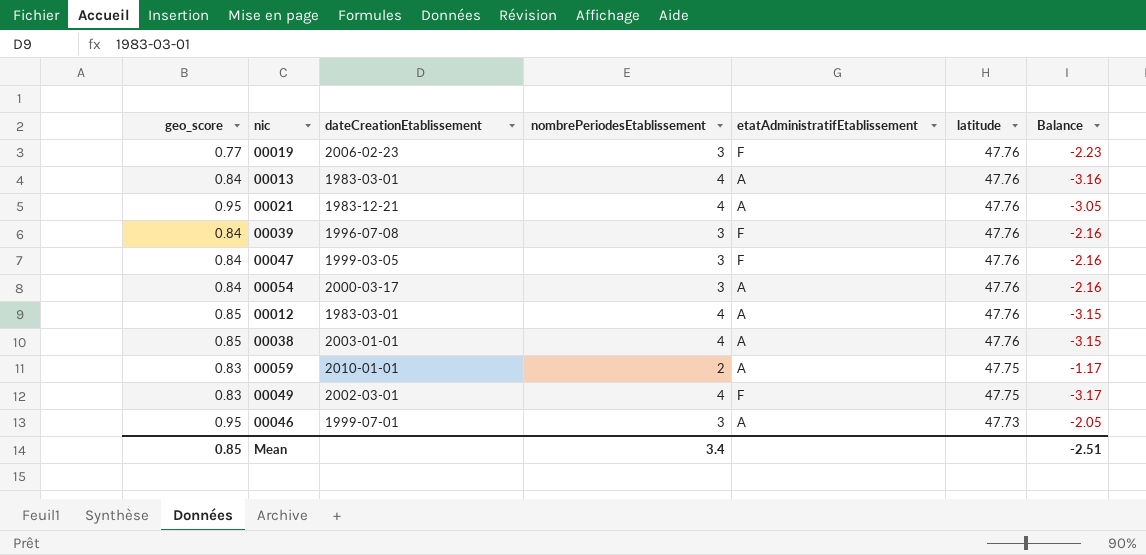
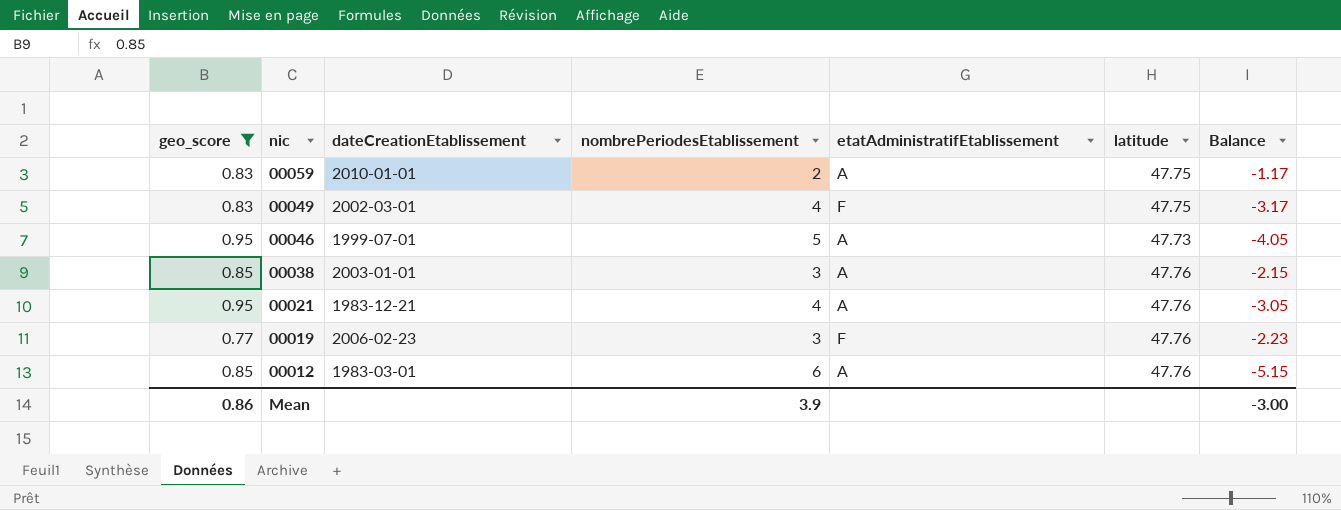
filter: none -> geo_score != 0.84
row order: latitude descending -> nic descending
00046 | nombrePeriodesEtablissement: 3 -> 5
00046 | Balance: -2.05 -> -4.05
00038 | nombrePeriodesEtablissement: 4 -> 3
00038 | Balance: -3.15 -> -2.15
00012 | nombrePeriodesEtablissement: 4 -> 6
00012 | Balance: -3.15 -> -5.15
Mean | geo_score: 0.85 -> 0.86
Mean | nombrePeriodesEtablissement: 3.4 -> 3.9
Mean | Balance: -2.51 -> -3.00

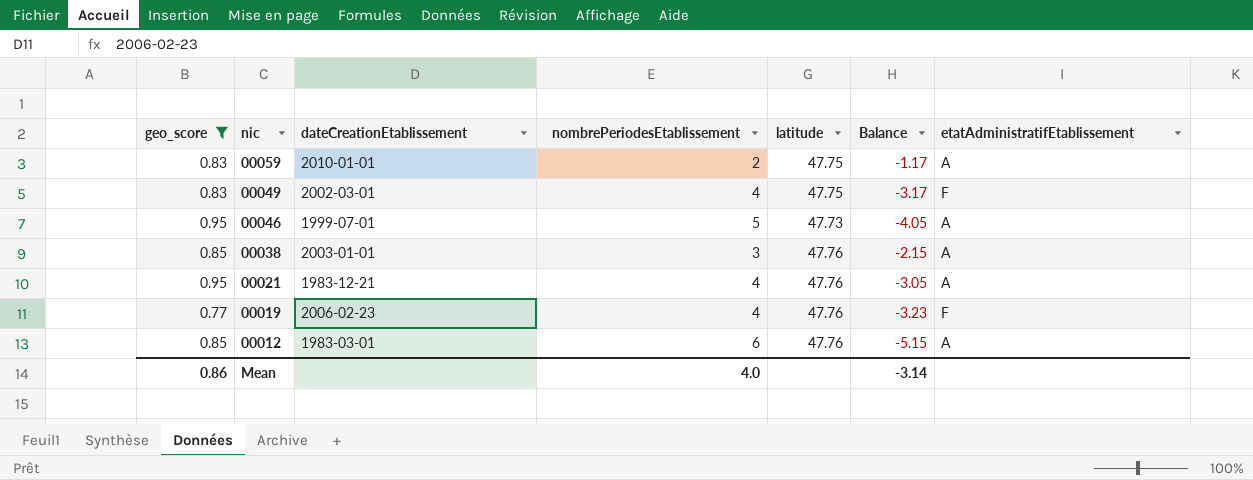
column etatAdministratifEtablissement | position: 5 -> 7
00019 | nombrePeriodesEtablissement: 3 -> 4
00019 | Balance: -2.23 -> -3.23
Mean | nombrePeriodesEtablissement: 3.9 -> 4.0
Mean | Balance: -3.00 -> -3.14

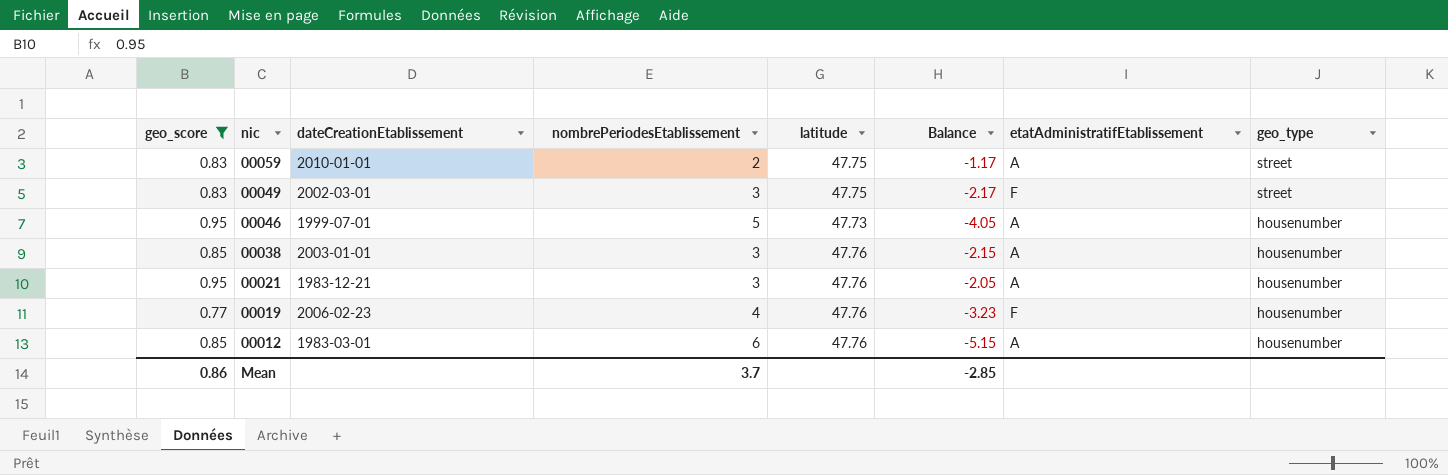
column geo_type | position: none -> 8
00049 | nombrePeriodesEtablissement: 4 -> 3
00049 | Balance: -3.17 -> -2.17
00021 | nombrePeriodesEtablissement: 4 -> 3
00021 | Balance: -3.05 -> -2.05
Mean | nombrePeriodesEtablissement: 4.0 -> 3.7
Mean | Balance: -3.14 -> -2.85

